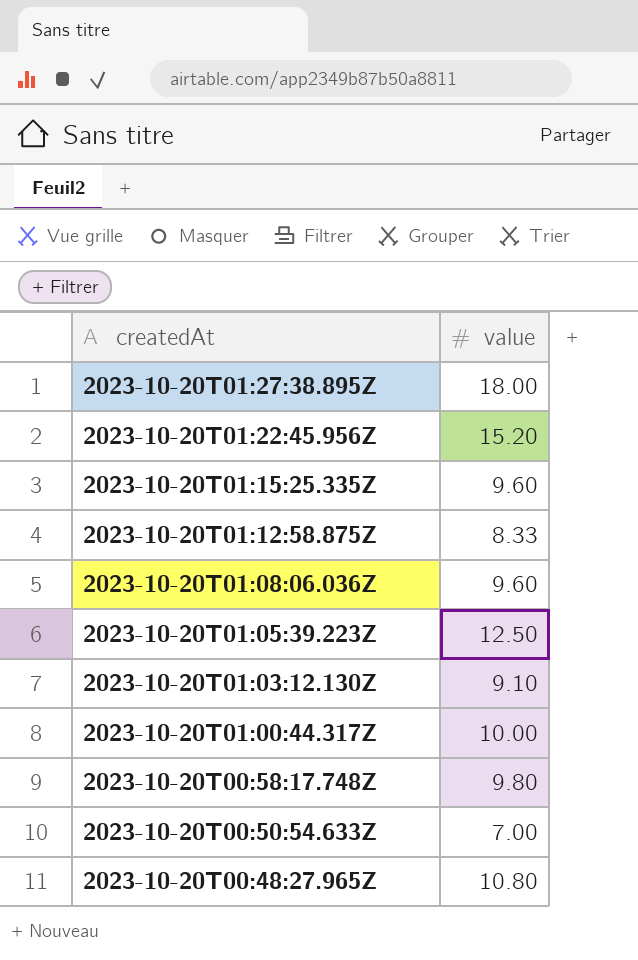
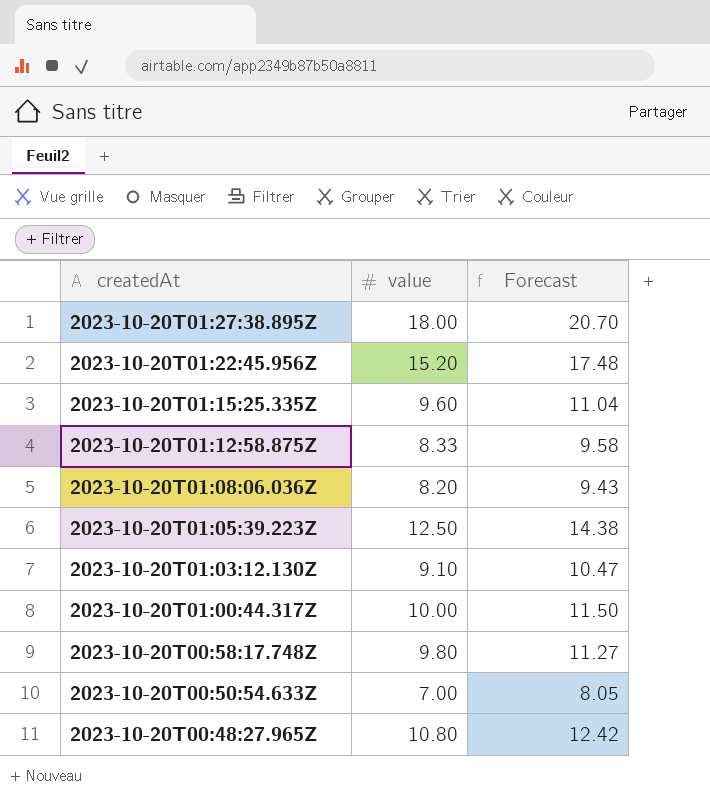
column Forecast | formula: none -> [value] * 1.15
2023-10-20T01:08:06.036Z | value: 9.60 -> 8.20

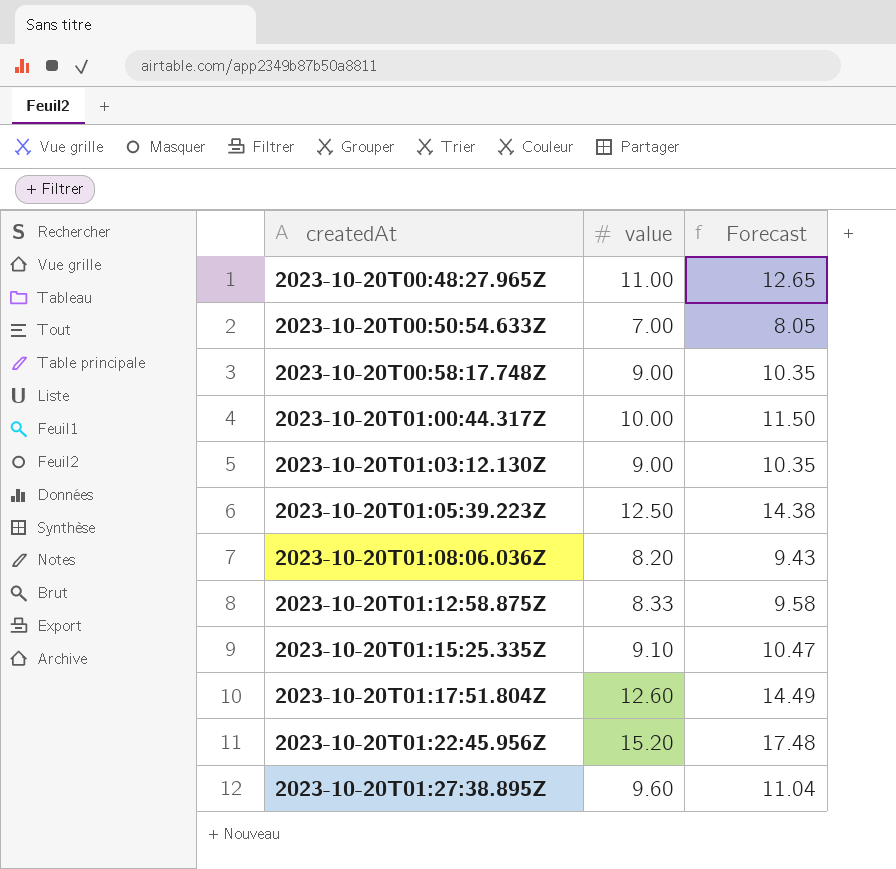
row order: createdAt descending -> createdAt ascending
2023-10-20T00:48:27.965Z | value: 10.80 -> 11.00
2023-10-20T00:48:27.965Z | Forecast: 12.42 -> 12.65
2023-10-20T00:58:17.748Z | value: 9.80 -> 9.00
2023-10-20T00:58:17.748Z | Forecast: 11.27 -> 10.35
2023-10-20T01:03:12.130Z | value: 9.10 -> 9.00
2023-10-20T01:03:12.130Z | Forecast: 10.47 -> 10.35
2023-10-20T01:15:25.335Z | value: 9.60 -> 9.10
2023-10-20T01:15:25.335Z | Forecast: 11.04 -> 10.47
row 2023-10-20T01:17:51.804Z: none -> 12.60 | 14.49
2023-10-20T01:27:38.895Z | value: 18.00 -> 9.60
2023-10-20T01:27:38.895Z | Forecast: 20.70 -> 11.04

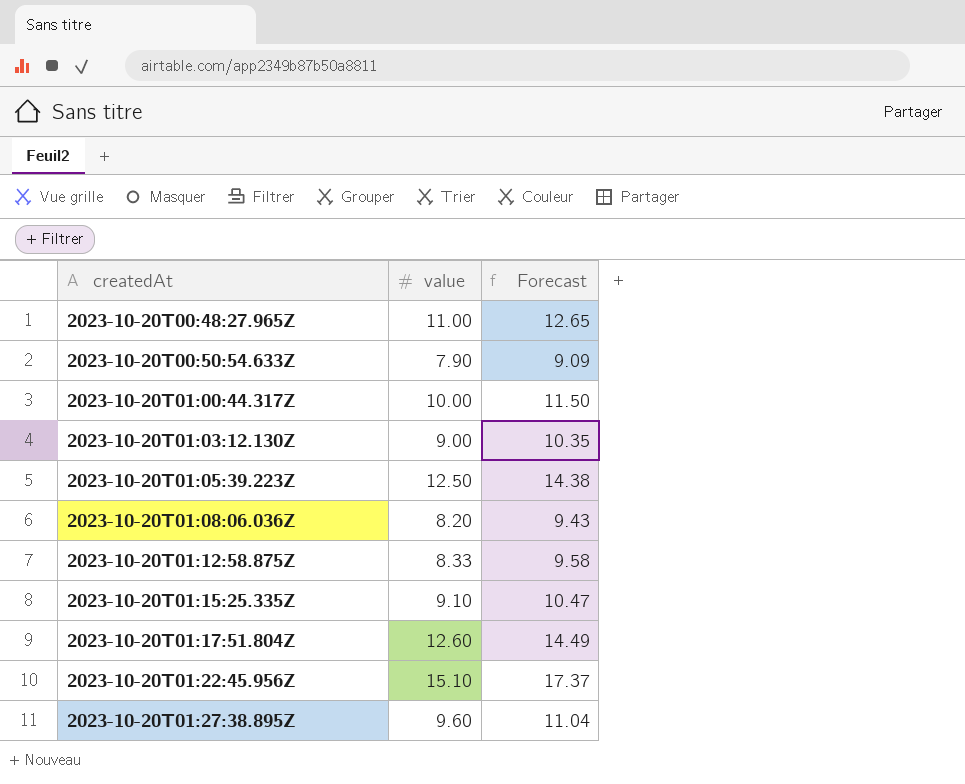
row 2023-10-20T00:58:17.748Z: 9.00 | 10.35 -> none
2023-10-20T00:50:54.633Z | value: 7.00 -> 7.90
2023-10-20T00:50:54.633Z | Forecast: 8.05 -> 9.09
2023-10-20T01:22:45.956Z | value: 15.20 -> 15.10
2023-10-20T01:22:45.956Z | Forecast: 17.48 -> 17.37

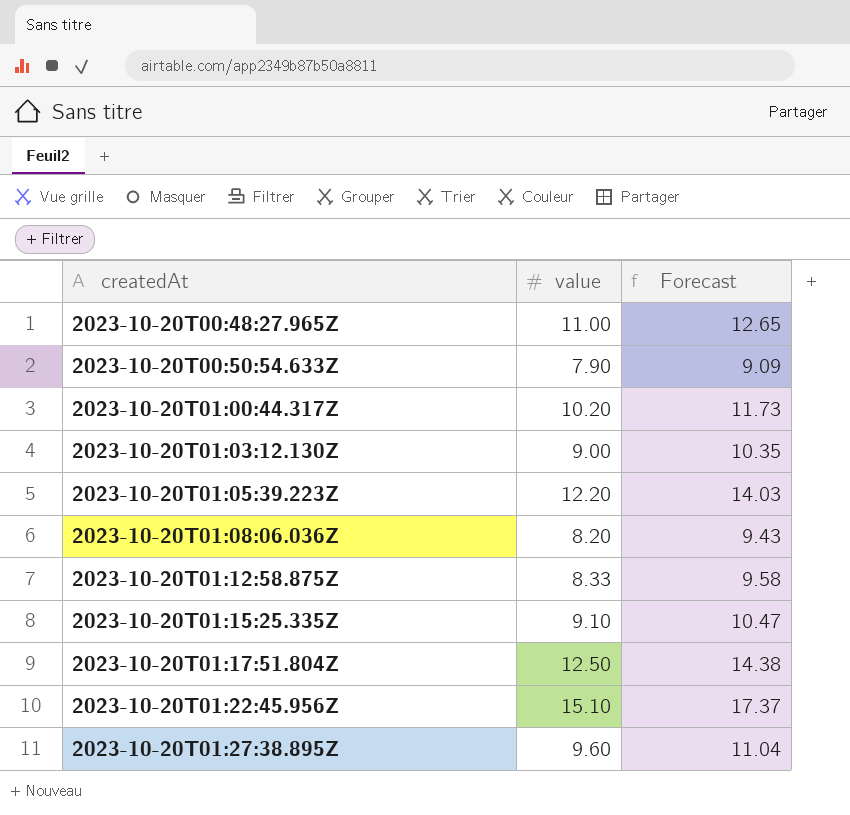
2023-10-20T01:00:44.317Z | value: 10.00 -> 10.20
2023-10-20T01:00:44.317Z | Forecast: 11.50 -> 11.73
2023-10-20T01:05:39.223Z | value: 12.50 -> 12.20
2023-10-20T01:05:39.223Z | Forecast: 14.38 -> 14.03
2023-10-20T01:17:51.804Z | value: 12.60 -> 12.50
2023-10-20T01:17:51.804Z | Forecast: 14.49 -> 14.38

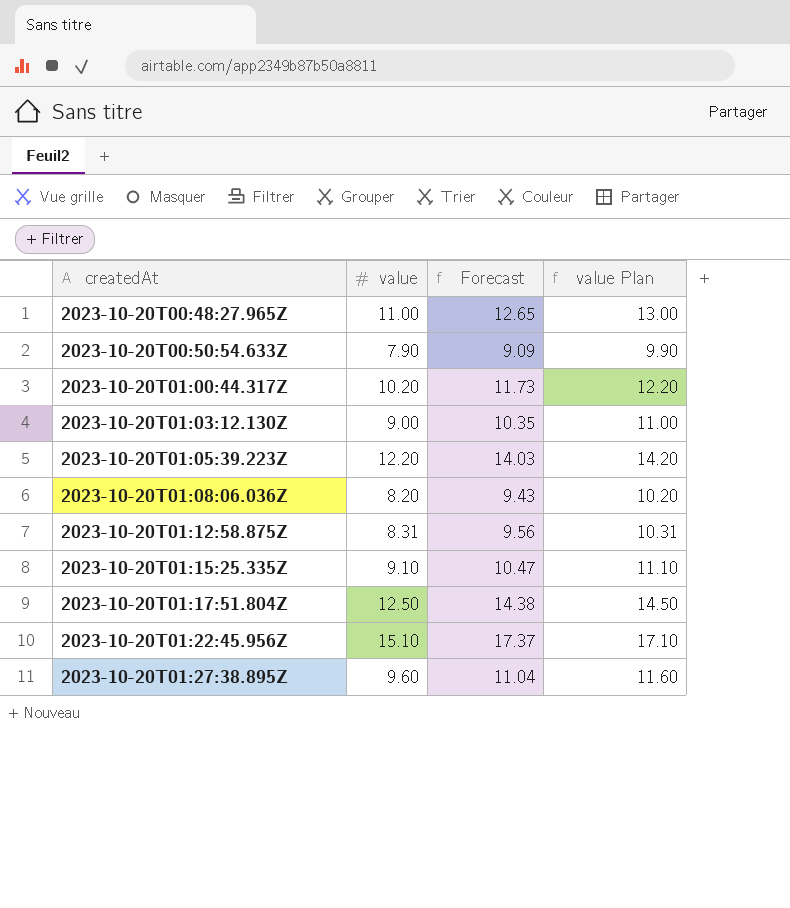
column value Plan | formula: none -> [value] + 2
2023-10-20T01:12:58.875Z | value: 8.33 -> 8.31
2023-10-20T01:12:58.875Z | Forecast: 9.58 -> 9.56

